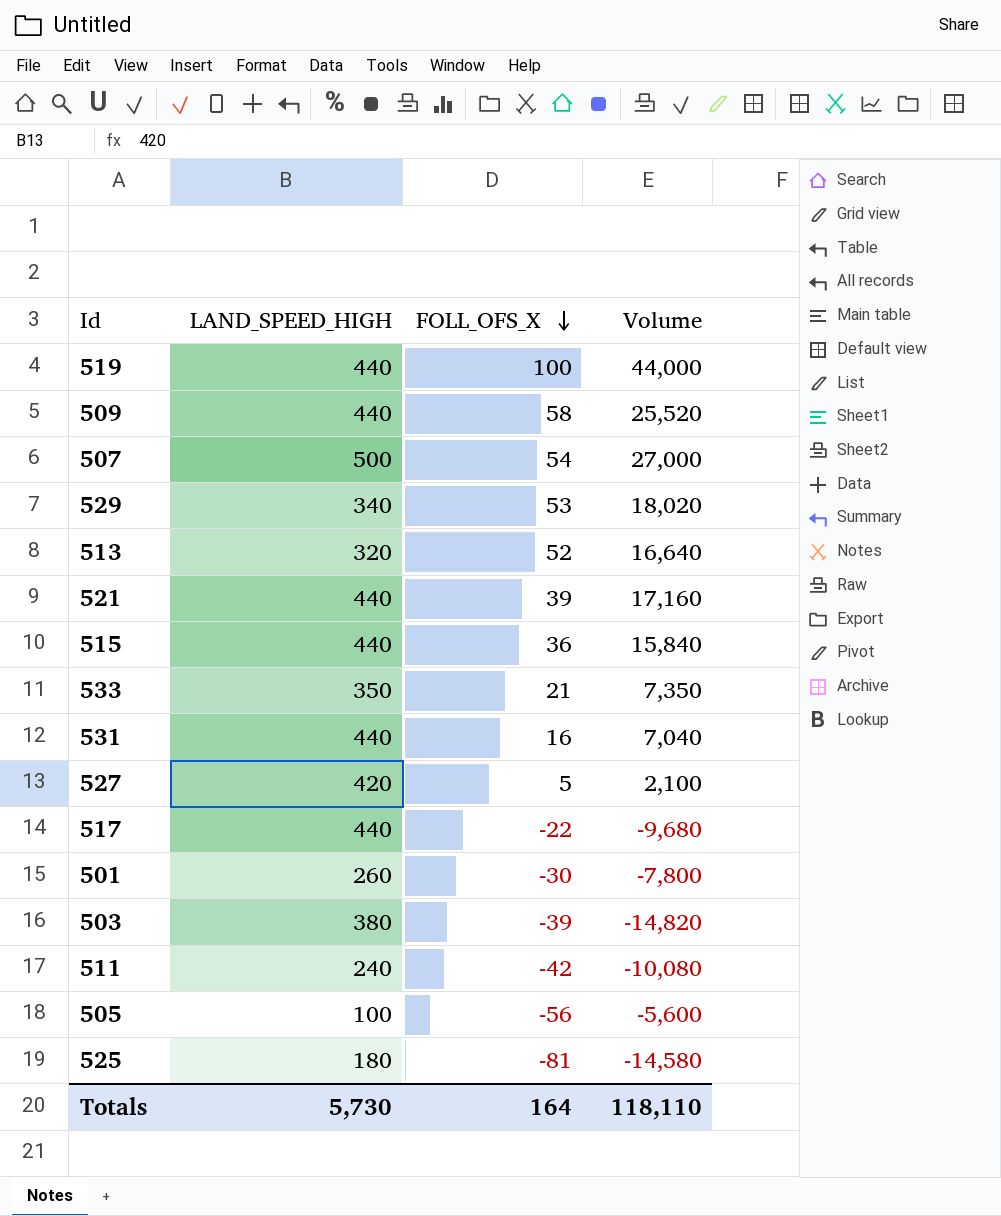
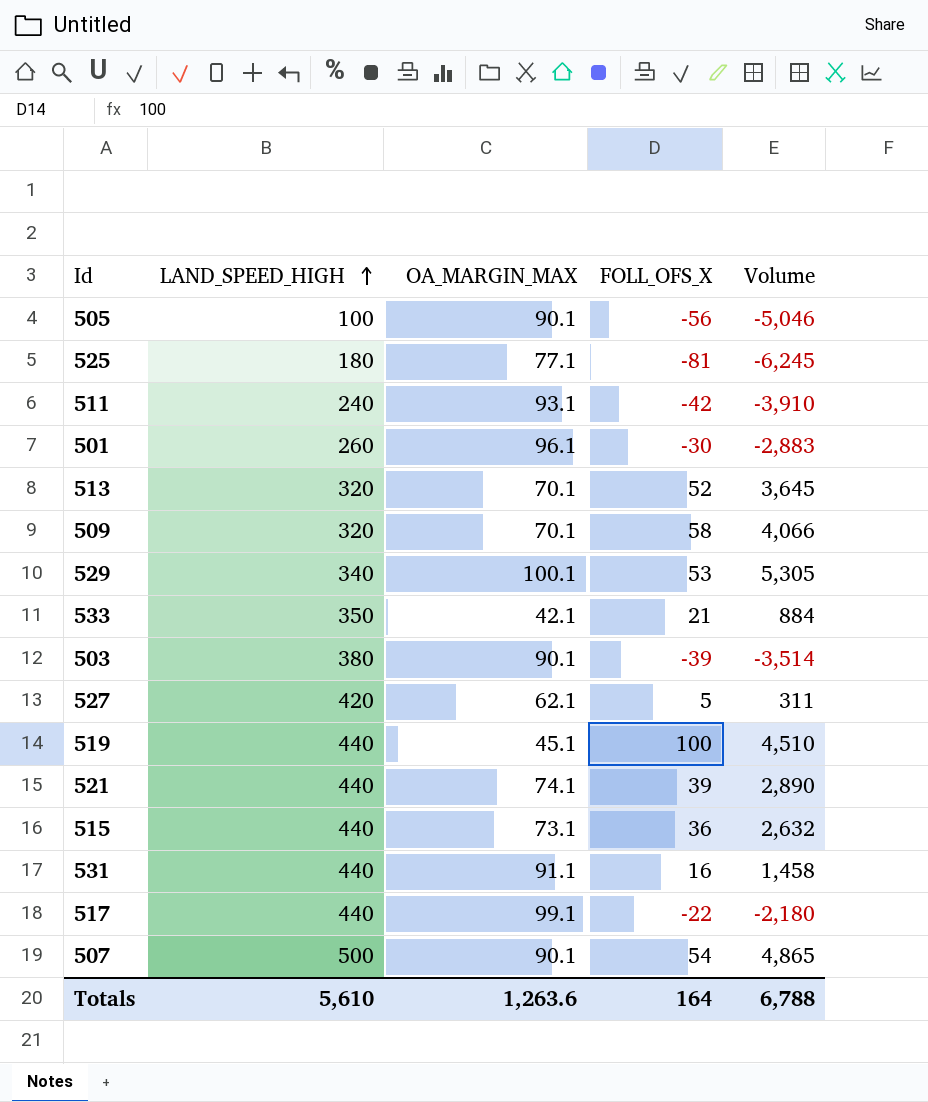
row order: FOLL_OFS_X descending -> LAND_SPEED_HIGH ascending
column OA_MARGIN_MAX | position: none -> 3
column Volume | formula: [LAND_SPEED_HIGH] * [FOLL_OFS_X] -> [OA_MARGIN_MAX] * [FOLL_OFS_X]
509 | LAND_SPEED_HIGH: 440 -> 320
Totals | LAND_SPEED_HIGH: 5,730 -> 5,610
Totals | Volume: 118,110 -> 6,788

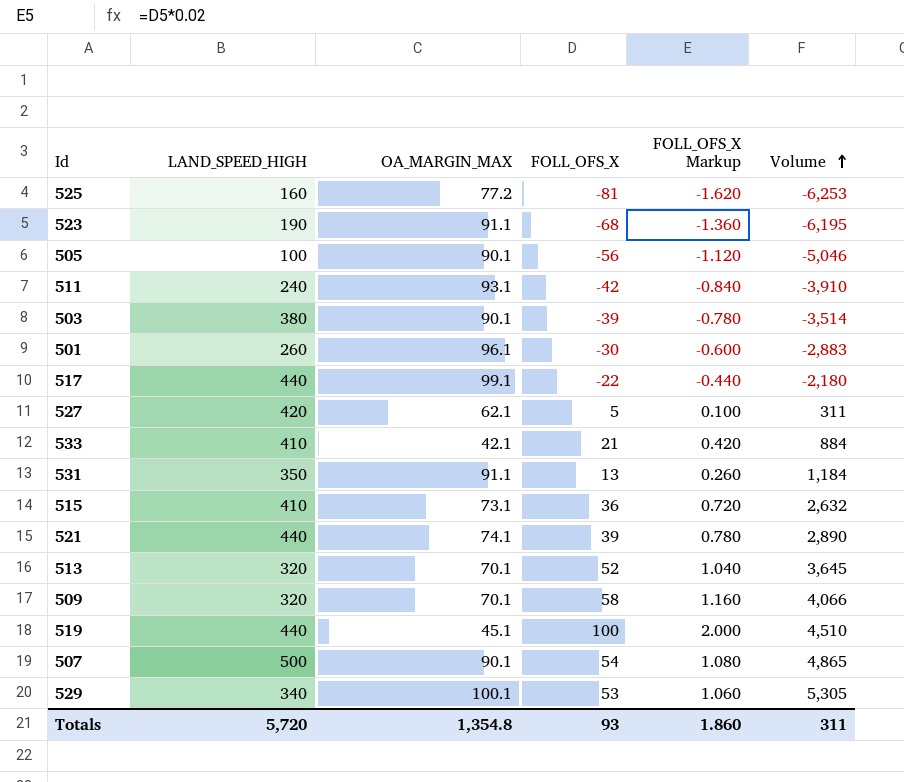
row order: LAND_SPEED_HIGH ascending -> Volume ascending
column FOLL_OFS_X Markup | formula: none -> [FOLL_OFS_X] * 0.02
525 | LAND_SPEED_HIGH: 180 -> 160
525 | OA_MARGIN_MAX: 77.1 -> 77.2
525 | Volume: -6,245 -> -6,253
row 523: none -> 190 | 91.1 | -68 | -1.360 | -6,195
533 | LAND_SPEED_HIGH: 350 -> 410
531 | LAND_SPEED_HIGH: 440 -> 350
531 | FOLL_OFS_X: 16 -> 13
531 | Volume: 1,458 -> 1,184
515 | LAND_SPEED_HIGH: 440 -> 410
Totals | LAND_SPEED_HIGH: 5,610 -> 5,720
Totals | OA_MARGIN_MAX: 1,263.6 -> 1,354.8
Totals | FOLL_OFS_X: 164 -> 93
Totals | Volume: 6,788 -> 311

